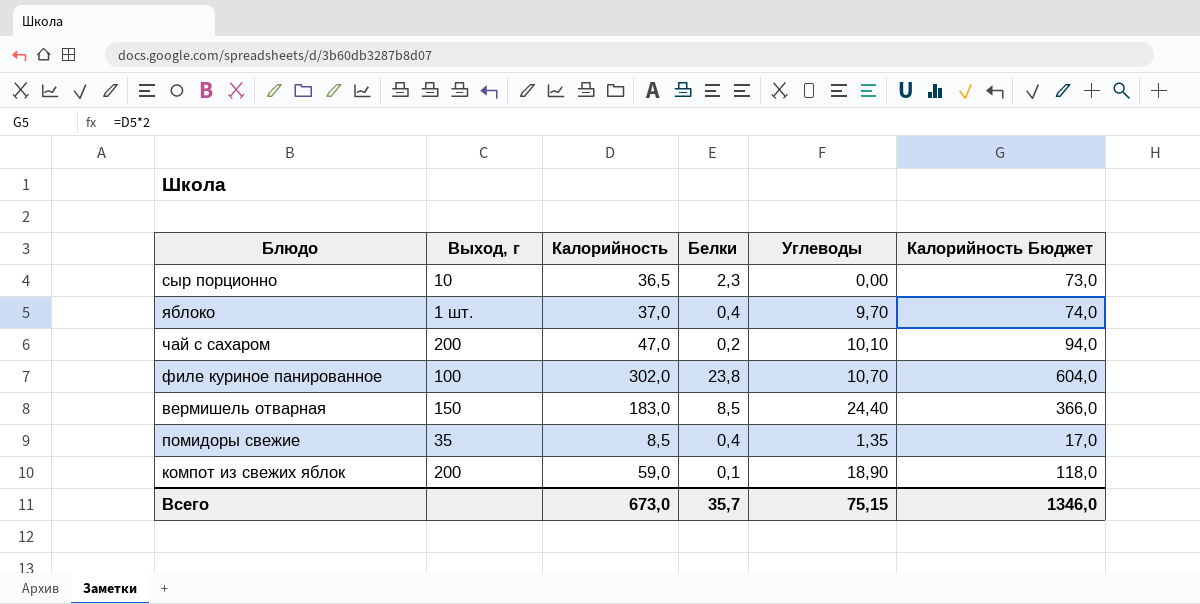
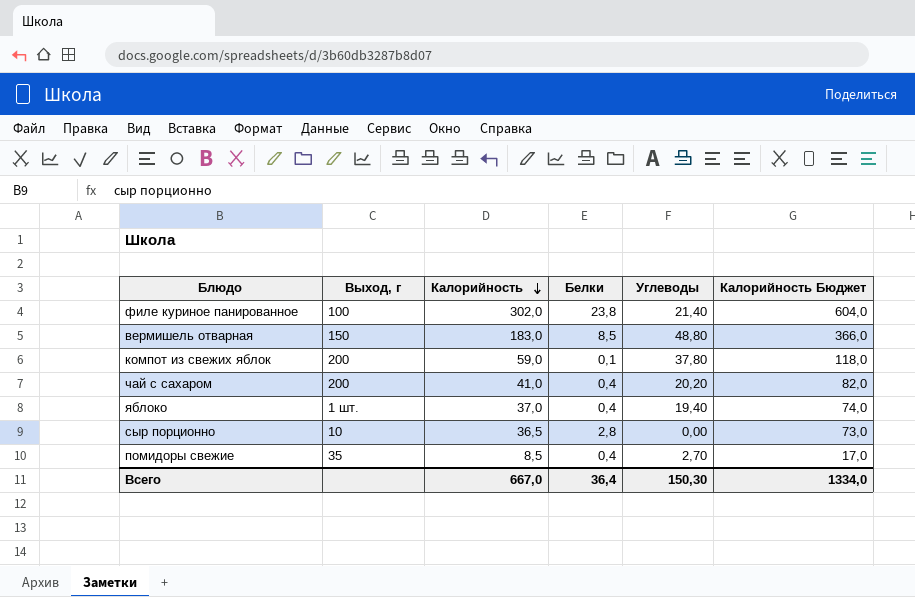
row order: none -> Калорийность descending
филе куриное панированное | Углеводы: 10,70 -> 21,40
вермишель отварная | Углеводы: 24,40 -> 48,80
компот из свежих яблок | Углеводы: 18,90 -> 37,80
чай с сахаром | Калорийность: 47,0 -> 41,0
чай с сахаром | Белки: 0,2 -> 0,4
чай с сахаром | Углеводы: 10,10 -> 20,20
чай с сахаром | Калорийность Бюджет: 94,0 -> 82,0
яблоко | Углеводы: 9,70 -> 19,40
сыр порционно | Белки: 2,3 -> 2,8
помидоры свежие | Углеводы: 1,35 -> 2,70
Всего | Калорийность: 673,0 -> 667,0
Всего | Белки: 35,7 -> 36,4
Всего | Углеводы: 75,15 -> 150,30
Всего | Калорийность Бюджет: 1346,0 -> 1334,0

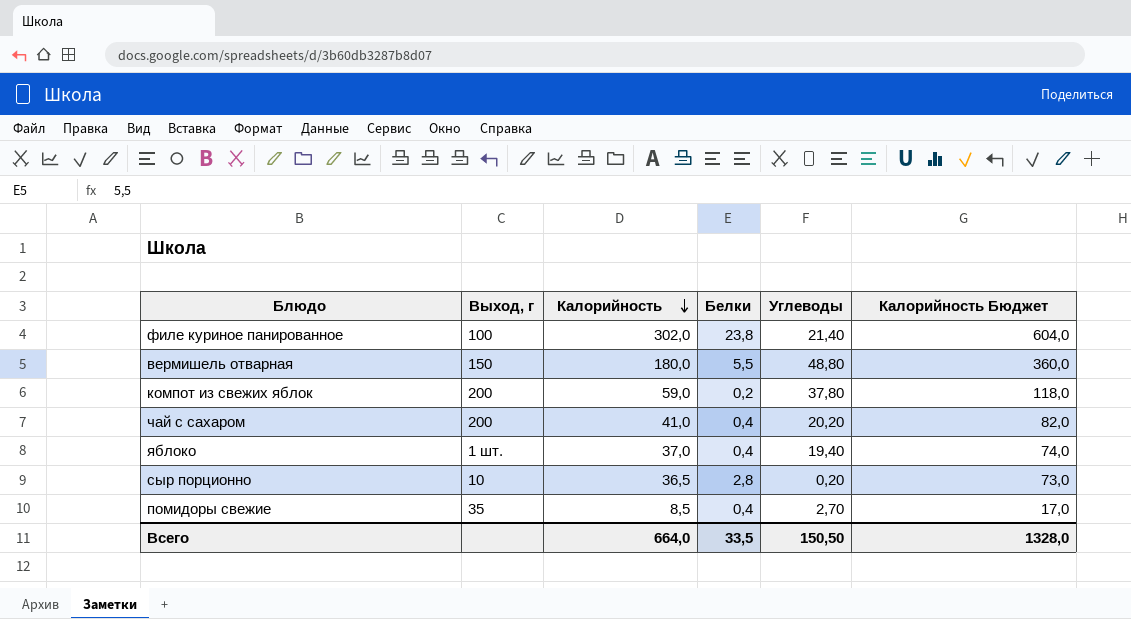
вермишель отварная | Калорийность: 183,0 -> 180,0
вермишель отварная | Белки: 8,5 -> 5,5
вермишель отварная | Калорийность Бюджет: 366,0 -> 360,0
компот из свежих яблок | Белки: 0,1 -> 0,2
сыр порционно | Углеводы: 0,00 -> 0,20
Всего | Калорийность: 667,0 -> 664,0
Всего | Белки: 36,4 -> 33,5
Всего | Углеводы: 150,30 -> 150,50
Всего | Калорийность Бюджет: 1334,0 -> 1328,0

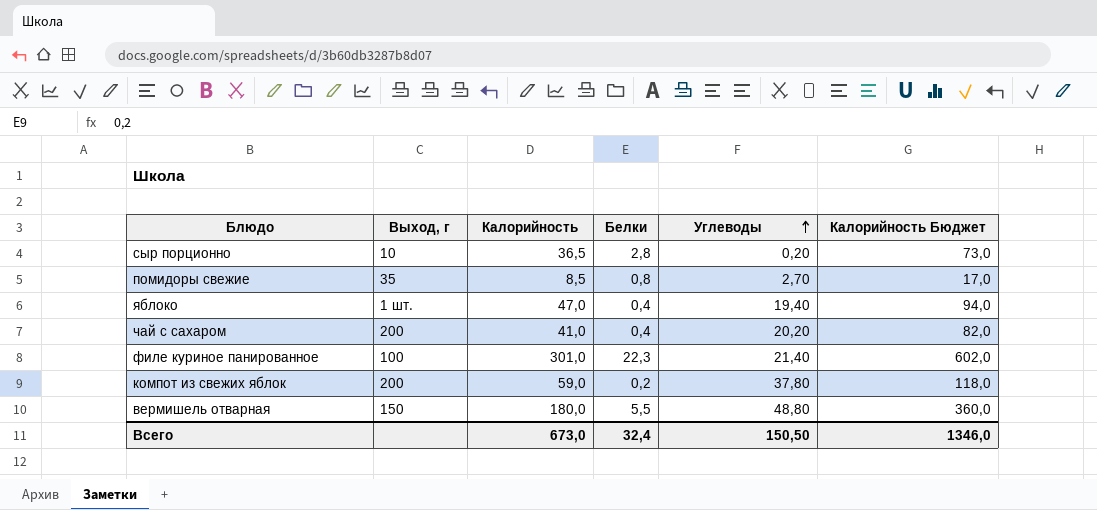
row order: Калорийность descending -> Углеводы ascending
помидоры свежие | Белки: 0,4 -> 0,8
яблоко | Калорийность: 37,0 -> 47,0
яблоко | Калорийность Бюджет: 74,0 -> 94,0
филе куриное панированное | Калорийность: 302,0 -> 301,0
филе куриное панированное | Белки: 23,8 -> 22,3
филе куриное панированное | Калорийность Бюджет: 604,0 -> 602,0
Всего | Калорийность: 664,0 -> 673,0
Всего | Белки: 33,5 -> 32,4
Всего | Калорийность Бюджет: 1328,0 -> 1346,0

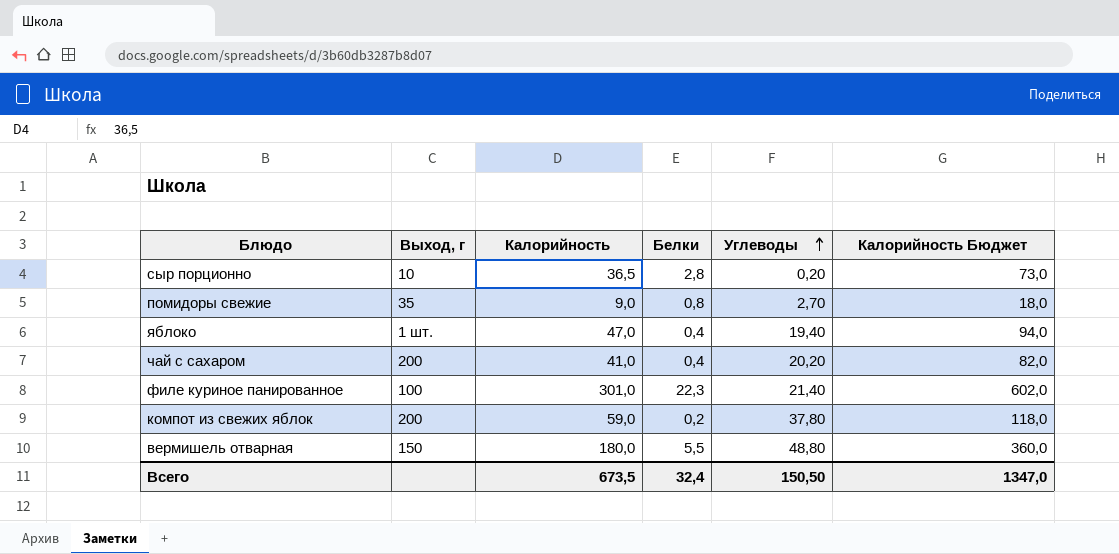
помидоры свежие | Калорийность: 8,5 -> 9,0
помидоры свежие | Калорийность Бюджет: 17,0 -> 18,0
Всего | Калорийность: 673,0 -> 673,5
Всего | Калорийность Бюджет: 1346,0 -> 1347,0

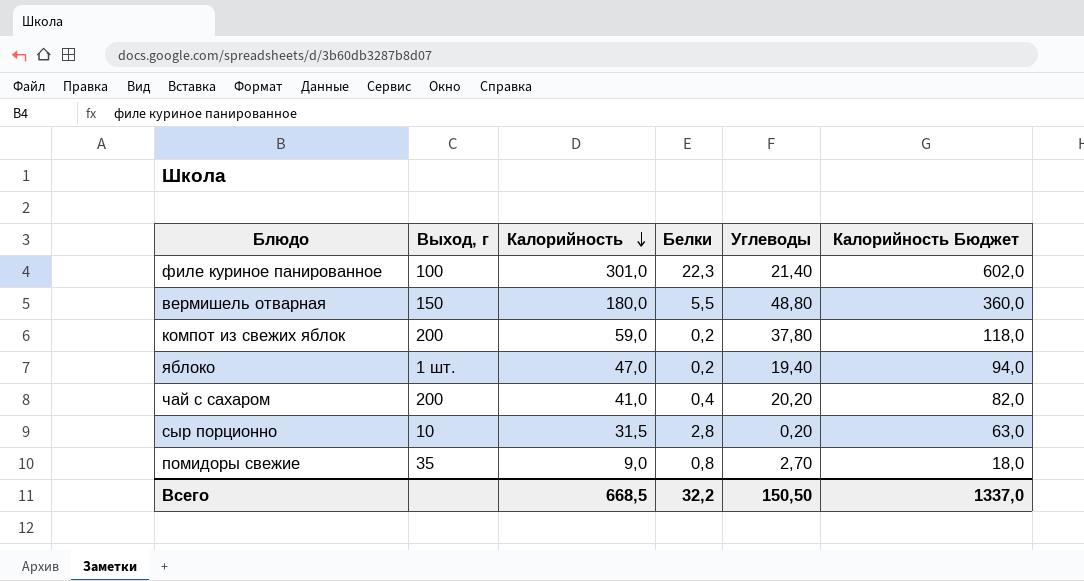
row order: Углеводы ascending -> Калорийность descending
яблоко | Белки: 0,4 -> 0,2
сыр порционно | Калорийность: 36,5 -> 31,5
сыр порционно | Калорийность Бюджет: 73,0 -> 63,0
Всего | Калорийность: 673,5 -> 668,5
Всего | Белки: 32,4 -> 32,2
Всего | Калорийность Бюджет: 1347,0 -> 1337,0

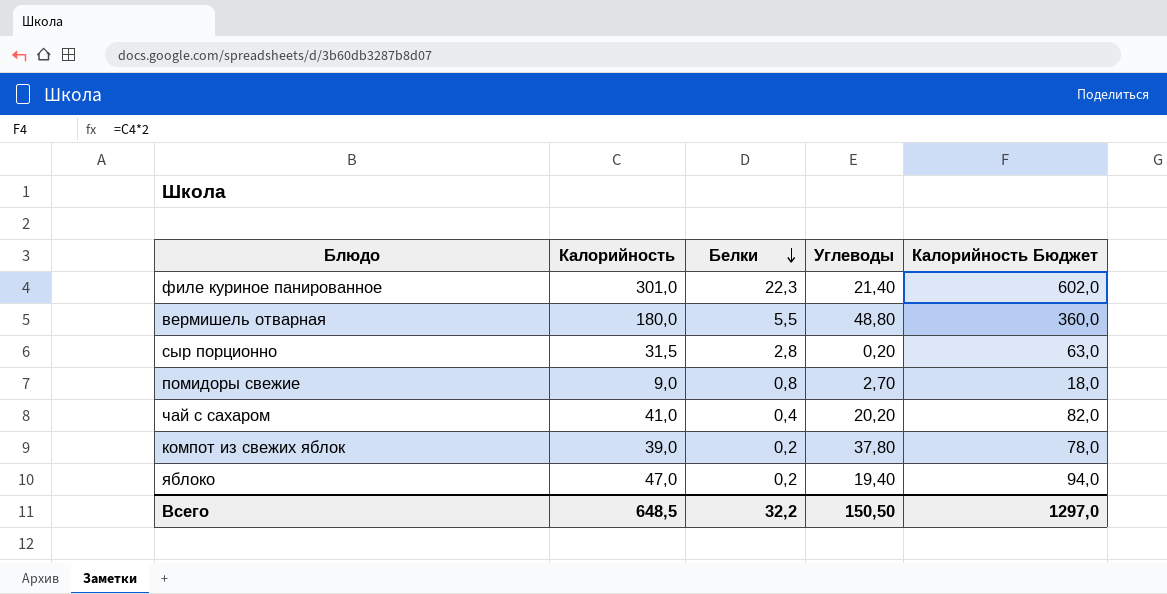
row order: Калорийность descending -> Белки descending
column Выход, г | position: 2 -> none
компот из свежих яблок | Калорийность: 59,0 -> 39,0
компот из свежих яблок | Калорийность Бюджет: 118,0 -> 78,0
Всего | Калорийность: 668,5 -> 648,5
Всего | Калорийность Бюджет: 1337,0 -> 1297,0

